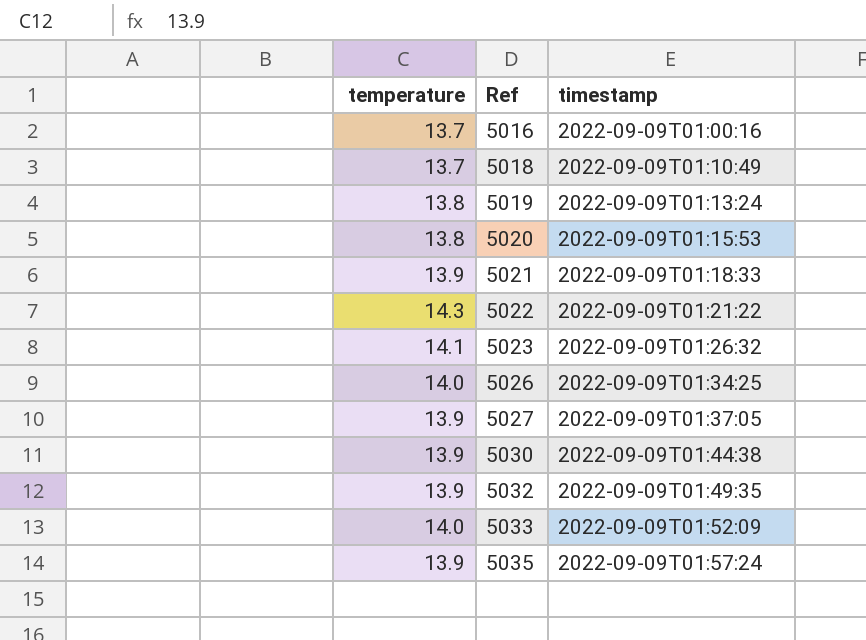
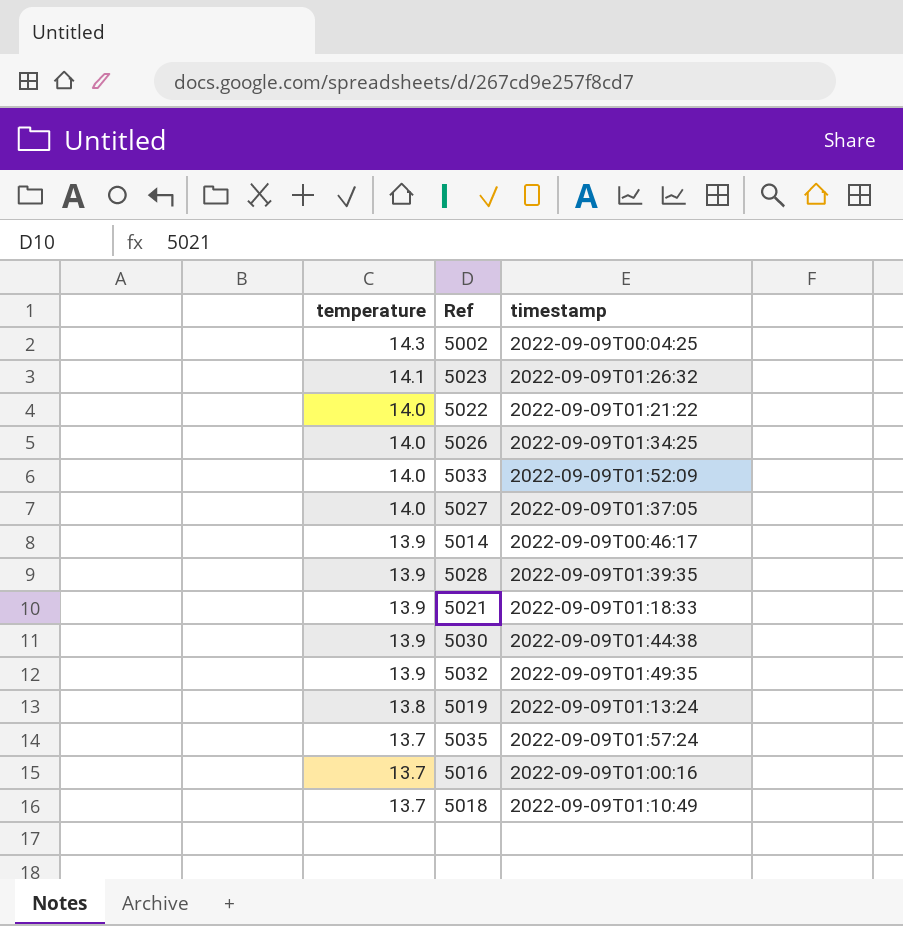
row order: Ref ascending -> temperature descending
row 5020: 13.8 | 2022-09-09T01:15:53 -> none
row 5002: none -> 14.3 | 2022-09-09T00:04:25
5022 | temperature: 14.3 -> 14.0
5027 | temperature: 13.9 -> 14.0
row 5014: none -> 13.9 | 2022-09-09T00:46:17
row 5028: none -> 13.9 | 2022-09-09T01:39:35
5035 | temperature: 13.9 -> 13.7

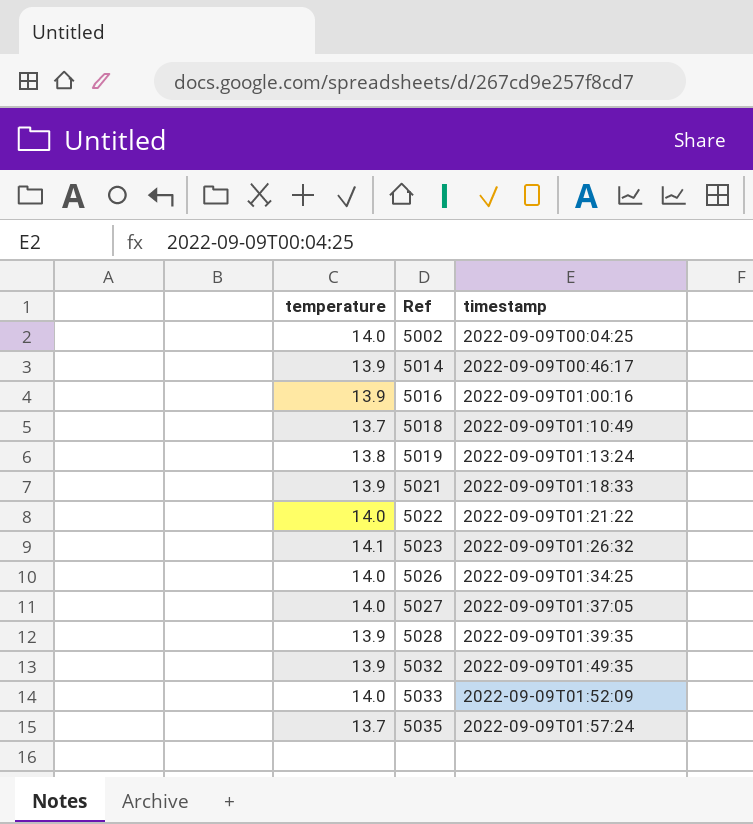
row order: temperature descending -> Ref ascending
row 5030: 13.9 | 2022-09-09T01:44:38 -> none
5002 | temperature: 14.3 -> 14.0
5016 | temperature: 13.7 -> 13.9

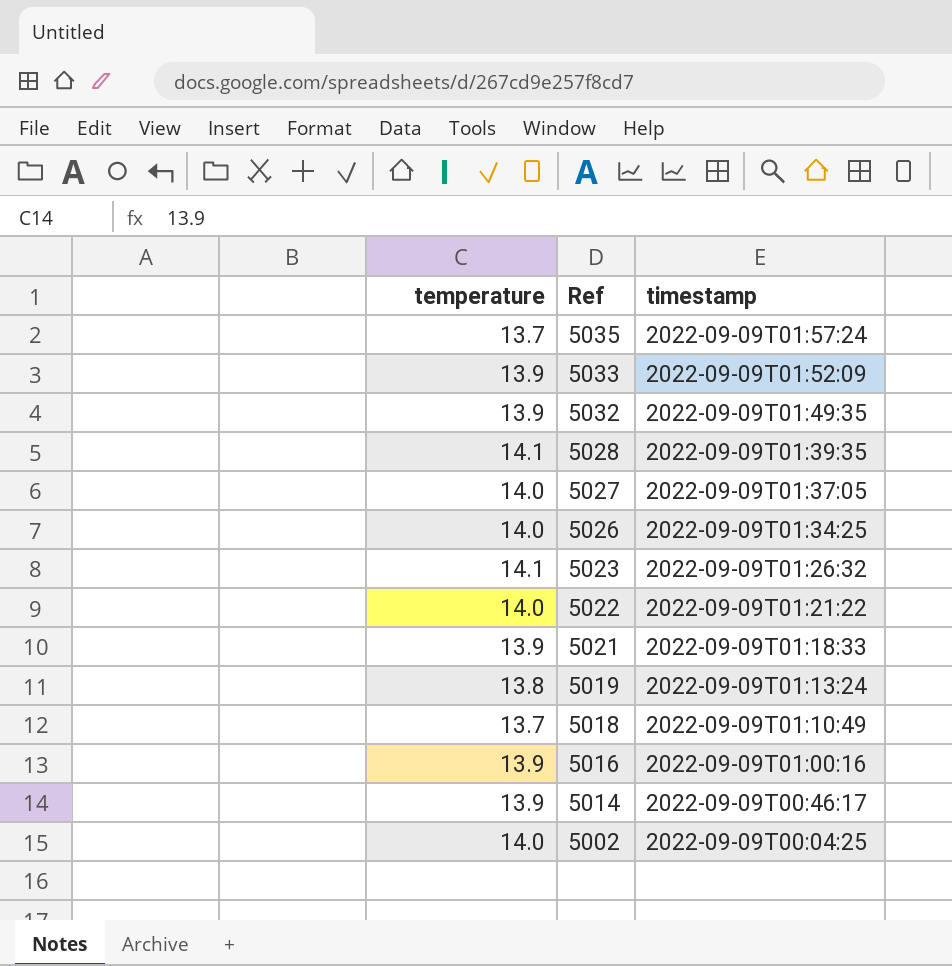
row order: Ref ascending -> Ref descending
5033 | temperature: 14.0 -> 13.9
5028 | temperature: 13.9 -> 14.1

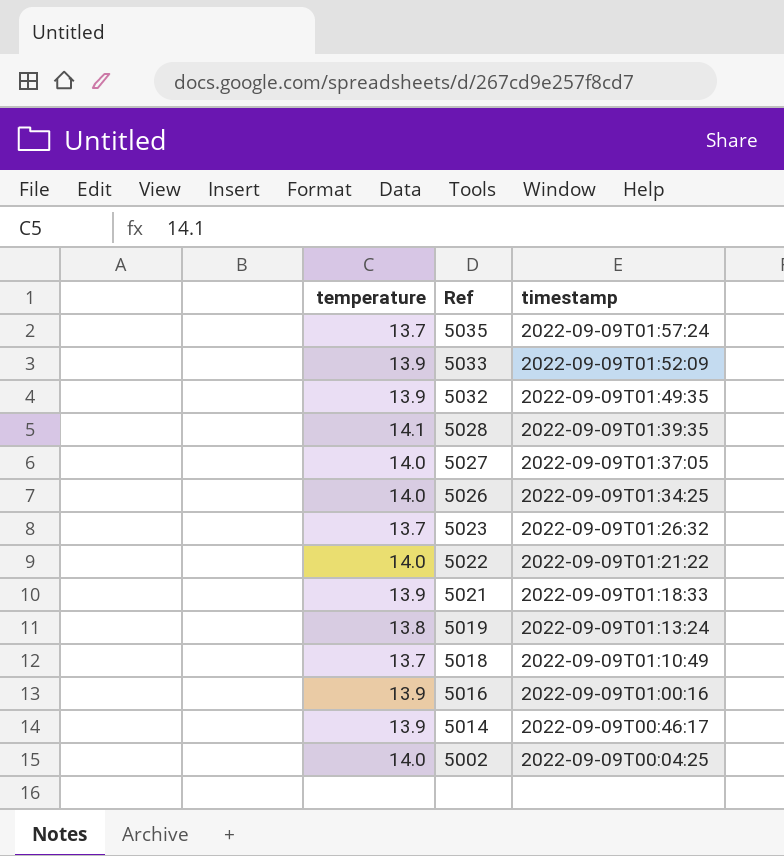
5023 | temperature: 14.1 -> 13.7

